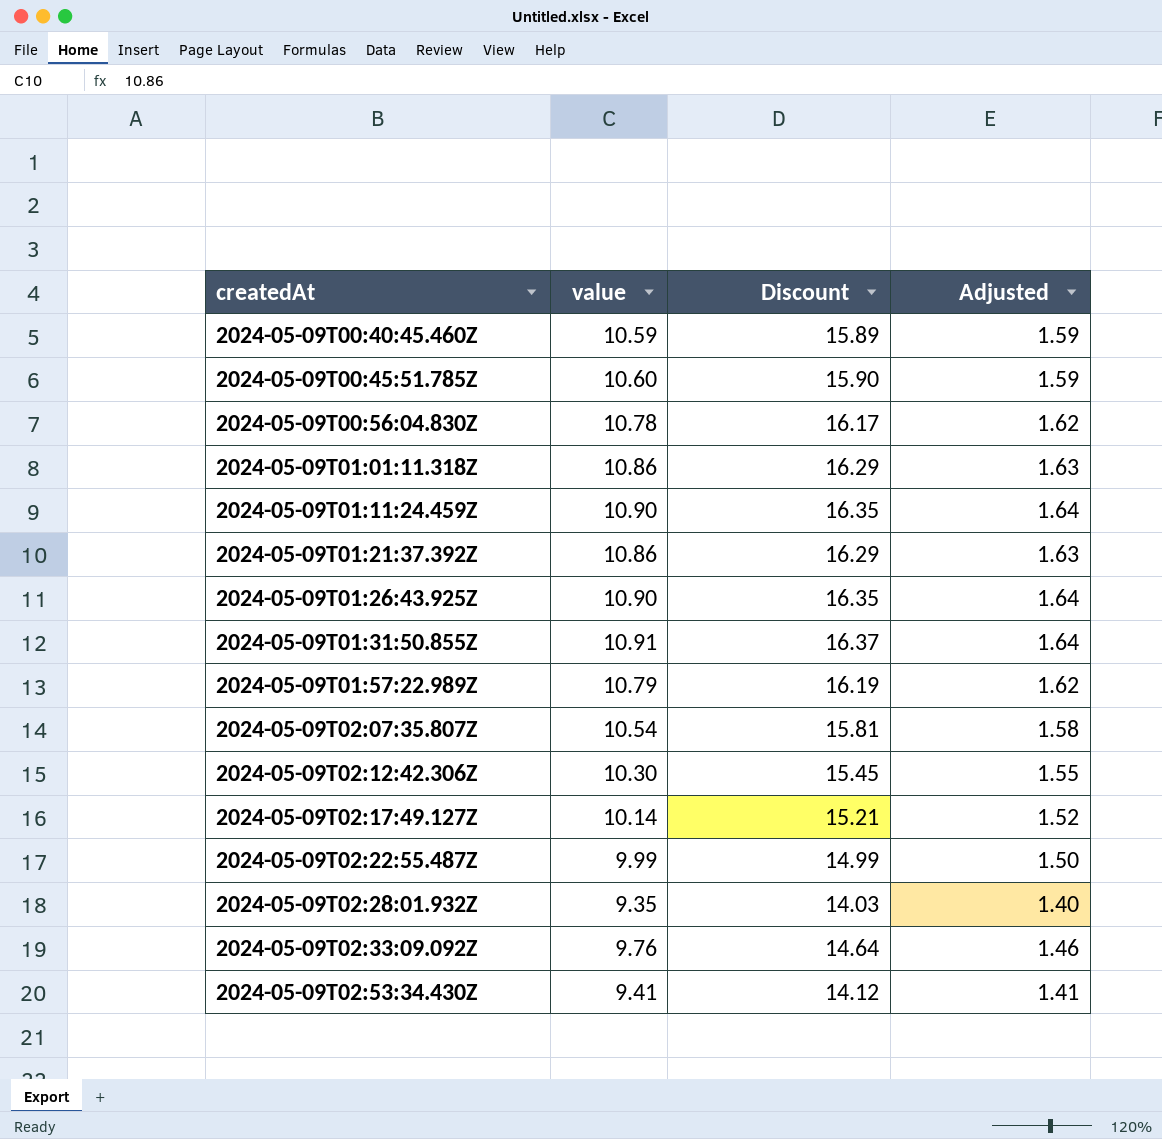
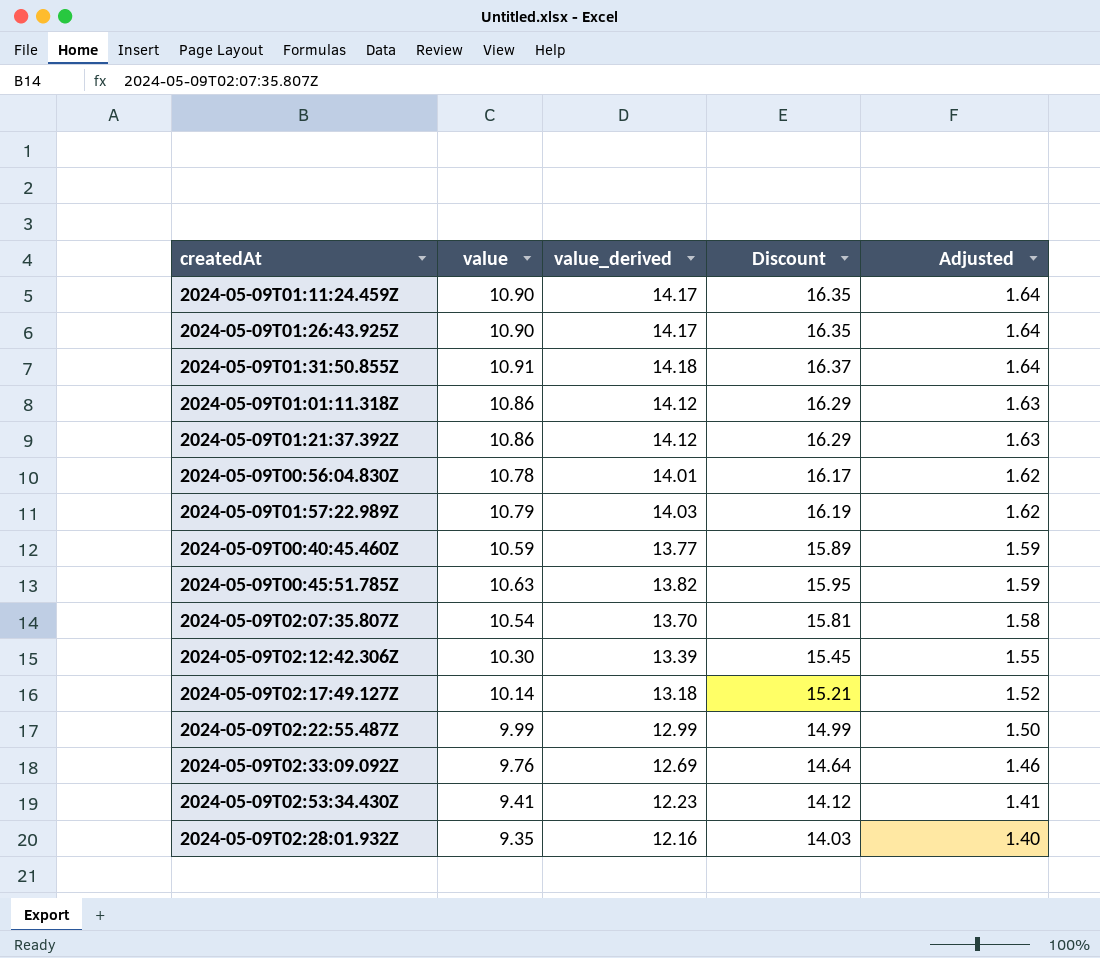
row order: createdAt ascending -> Adjusted descending
column value_derived | formula: none -> [value] * 1.3
2024-05-09T00:45:51.785Z | value: 10.60 -> 10.63
2024-05-09T00:45:51.785Z | Discount: 15.90 -> 15.95

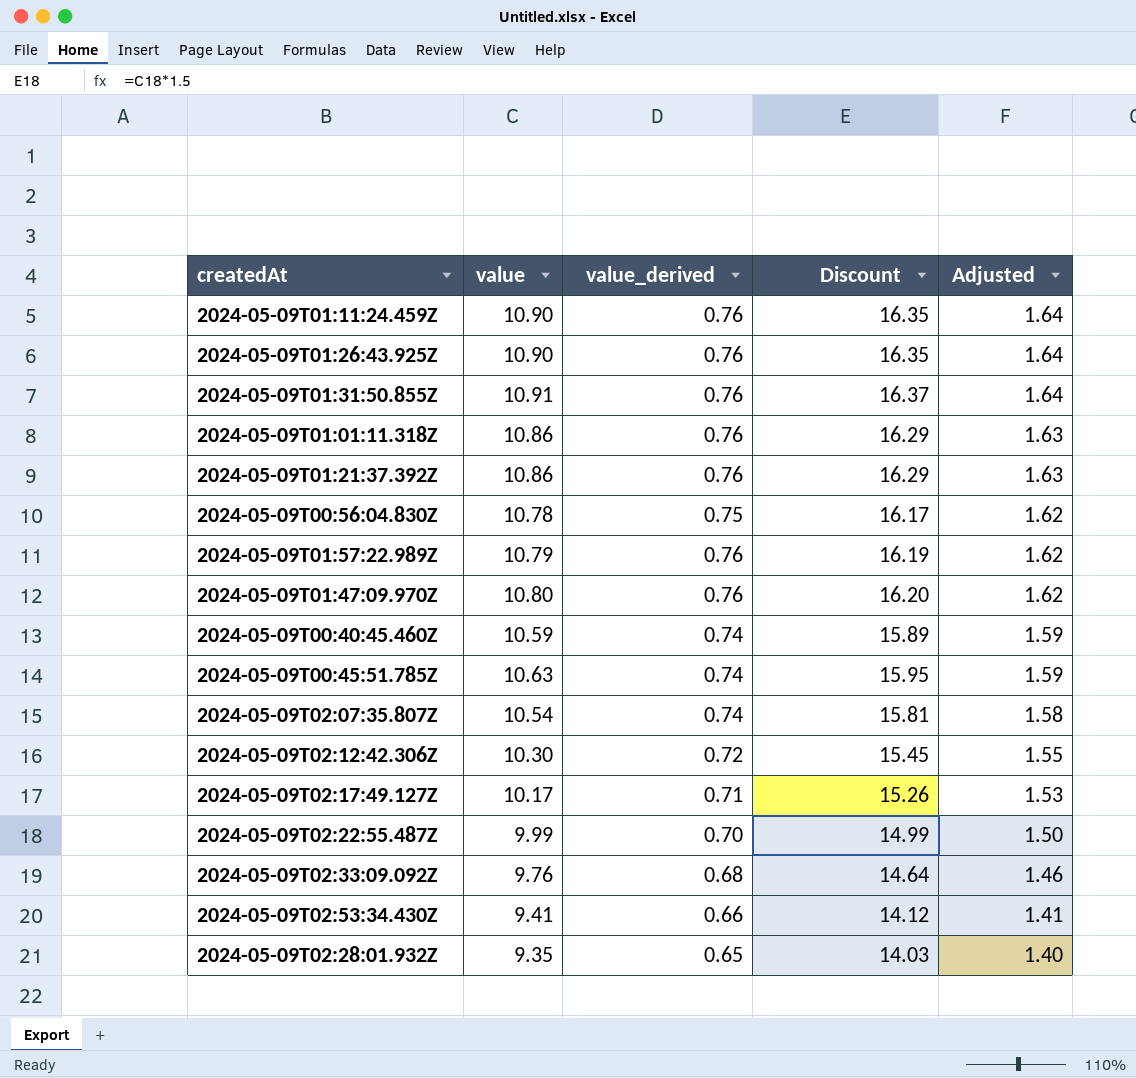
column value_derived | formula: [value] * 1.3 -> [value] * 0.07
row 2024-05-09T01:47:09.970Z: none -> 10.80 | 0.76 | 16.20 | 1.62
2024-05-09T02:17:49.127Z | value: 10.14 -> 10.17
2024-05-09T02:17:49.127Z | Discount: 15.21 -> 15.26
2024-05-09T02:17:49.127Z | Adjusted: 1.52 -> 1.53

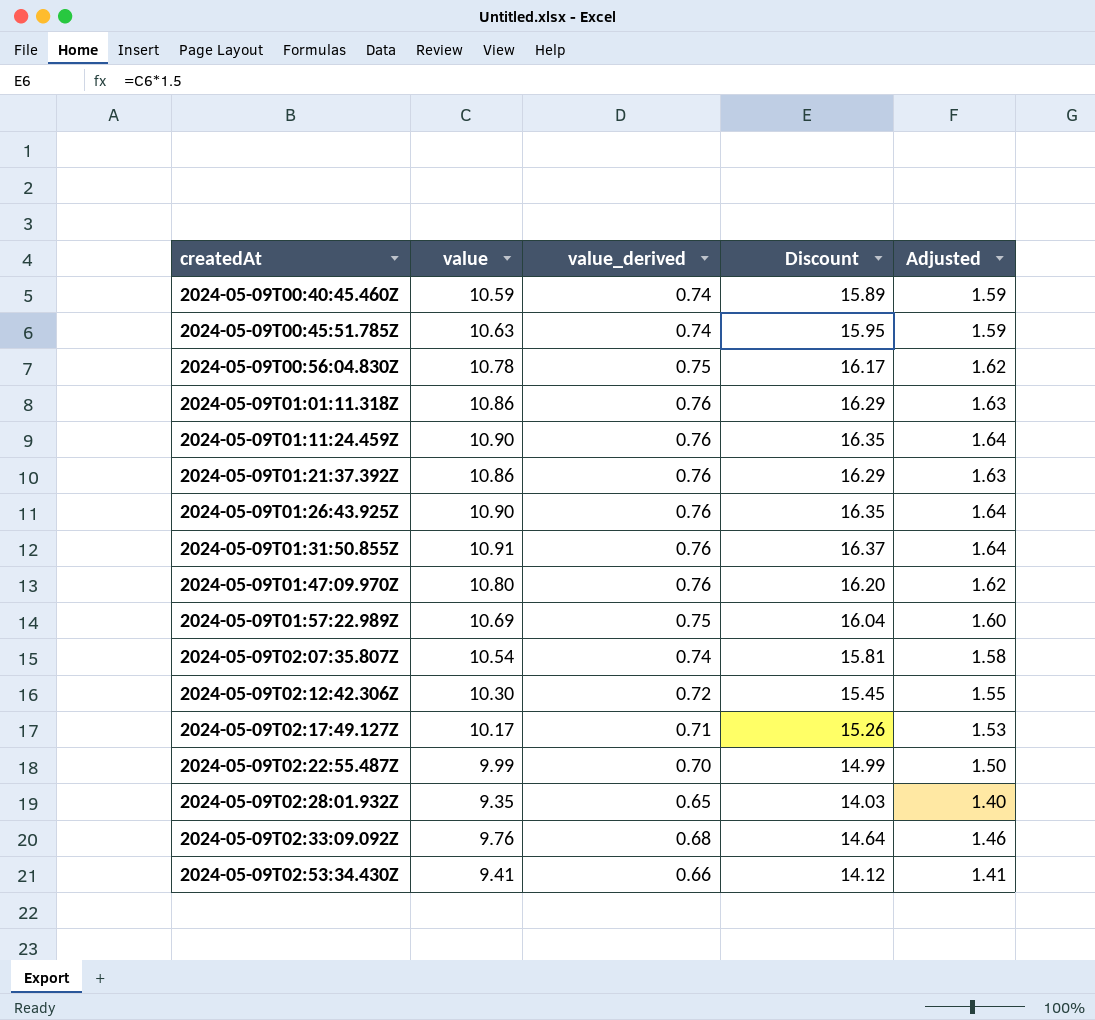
row order: Adjusted descending -> createdAt ascending
2024-05-09T01:57:22.989Z | value: 10.79 -> 10.69
2024-05-09T01:57:22.989Z | value_derived: 0.76 -> 0.75
2024-05-09T01:57:22.989Z | Discount: 16.19 -> 16.04
2024-05-09T01:57:22.989Z | Adjusted: 1.62 -> 1.60

